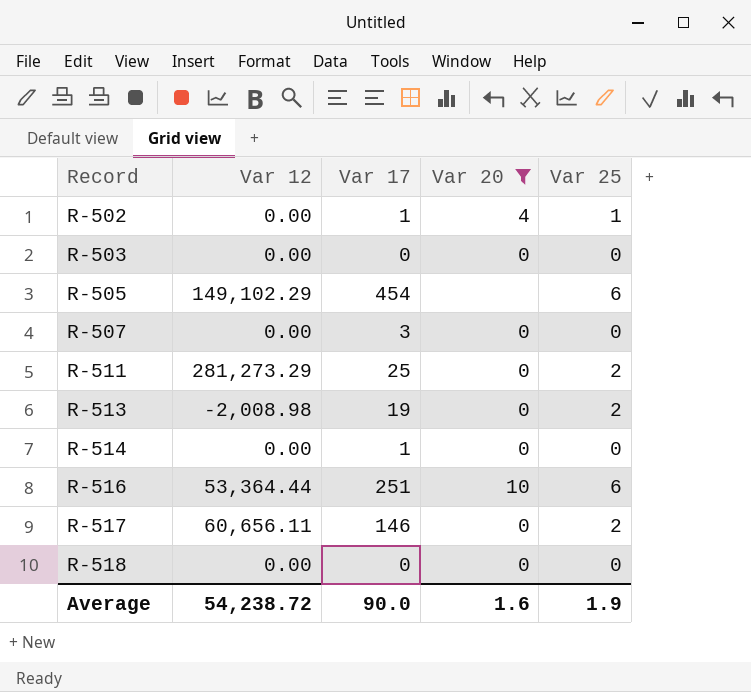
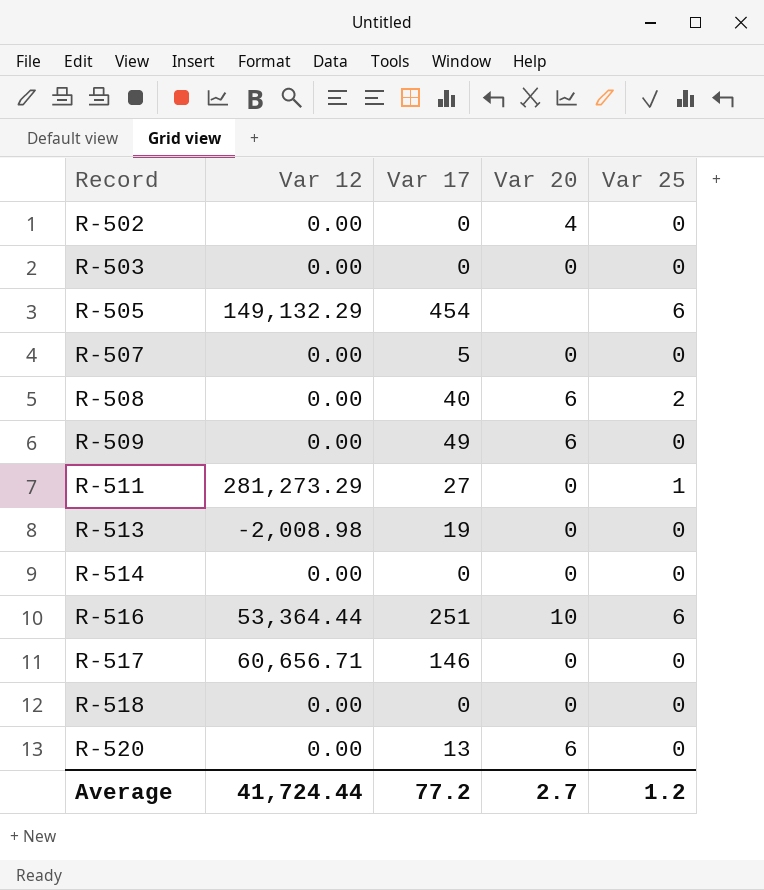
filter: Var 20 != 6 -> none
R-502 | Var 17: 1 -> 0
R-502 | Var 25: 1 -> 0
R-505 | Var 12: 149,102.29 -> 149,132.29
R-507 | Var 17: 3 -> 5
R-511 | Var 17: 25 -> 27
R-511 | Var 25: 2 -> 1
R-513 | Var 25: 2 -> 0
R-514 | Var 17: 1 -> 0
R-517 | Var 12: 60,656.11 -> 60,656.71
R-517 | Var 25: 2 -> 0
Average | Var 12: 54,238.72 -> 41,724.44
Average | Var 17: 90.0 -> 77.2
Average | Var 20: 1.6 -> 2.7
Average | Var 25: 1.9 -> 1.2

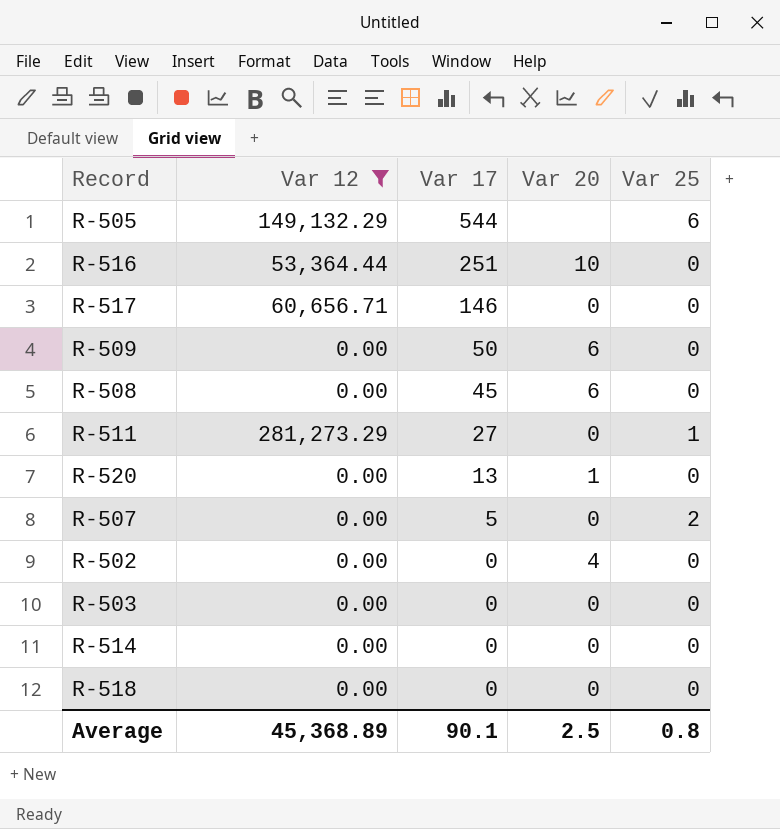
filter: none -> Var 12 != -2,008.98
row order: Record ascending -> Var 17 descending
R-505 | Var 17: 454 -> 544
R-516 | Var 25: 6 -> 0
R-509 | Var 17: 49 -> 50
R-508 | Var 17: 40 -> 45
R-508 | Var 25: 2 -> 0
R-520 | Var 20: 6 -> 1
R-507 | Var 25: 0 -> 2
Average | Var 12: 41,724.44 -> 45,368.89
Average | Var 17: 77.2 -> 90.1
Average | Var 20: 2.7 -> 2.5
Average | Var 25: 1.2 -> 0.8

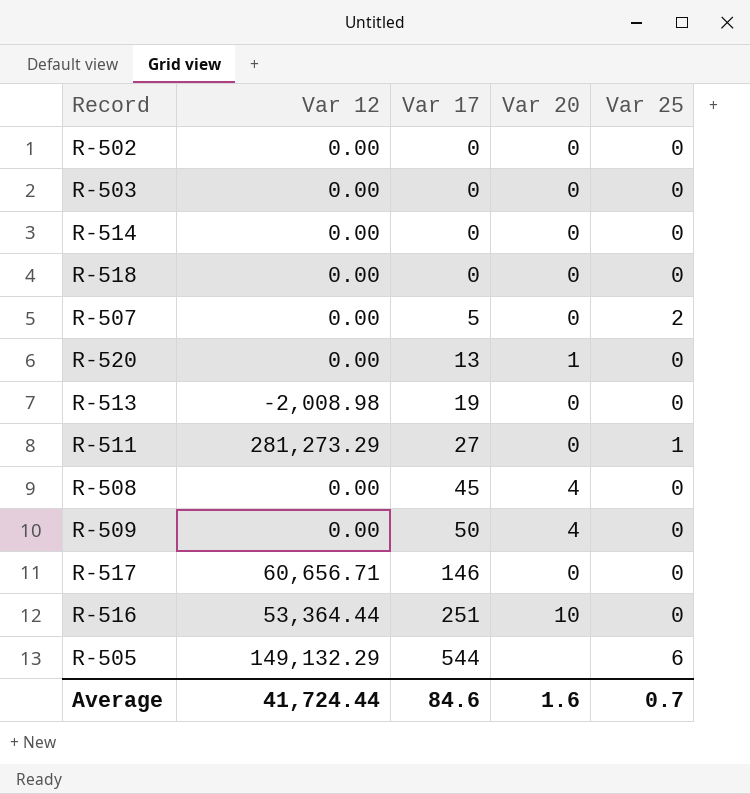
filter: Var 12 != -2,008.98 -> none
row order: Var 17 descending -> Var 17 ascending
R-502 | Var 20: 4 -> 0
R-508 | Var 20: 6 -> 4
R-509 | Var 20: 6 -> 4
Average | Var 12: 45,368.89 -> 41,724.44
Average | Var 17: 90.1 -> 84.6
Average | Var 20: 2.5 -> 1.6
Average | Var 25: 0.8 -> 0.7

